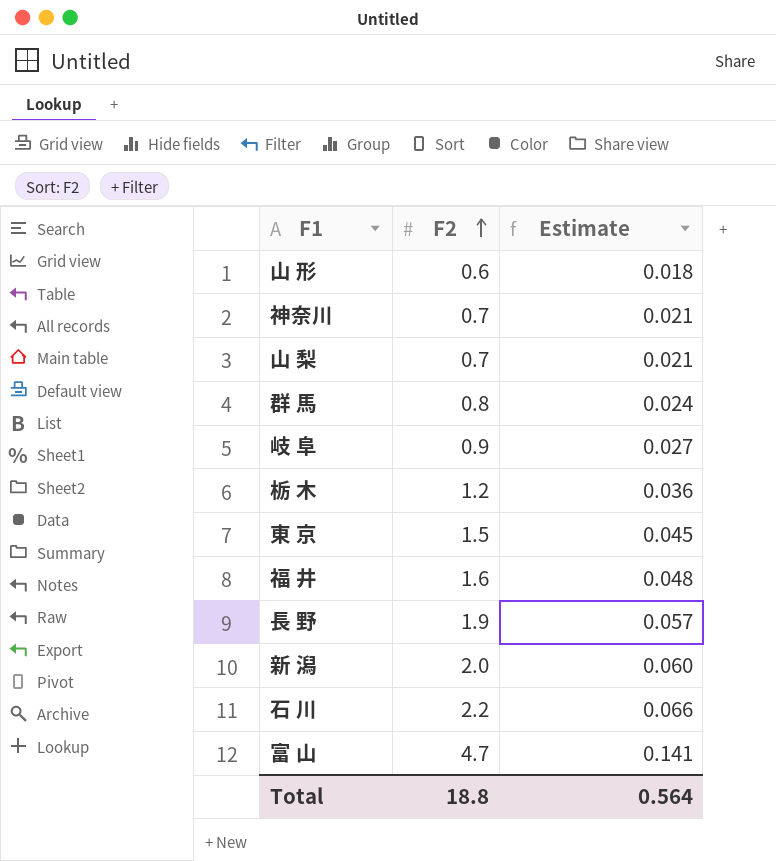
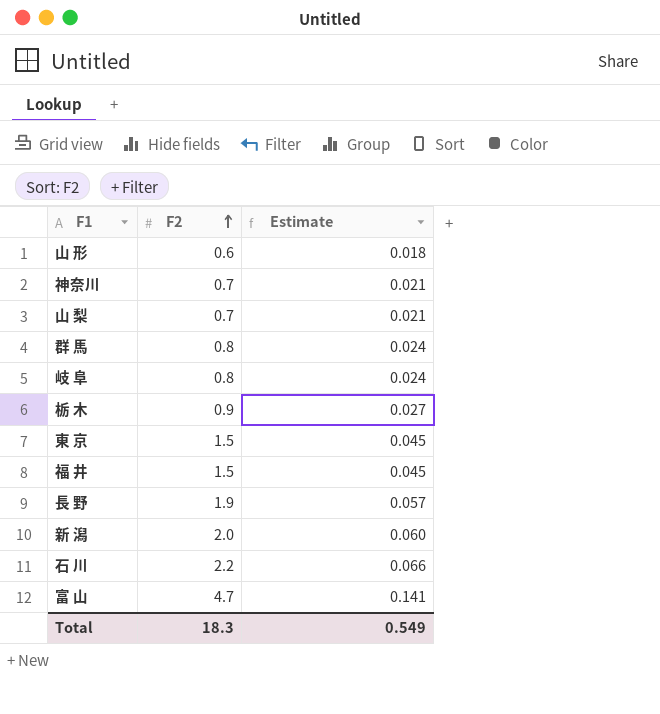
岐 阜 | F2: 0.9 -> 0.8
岐 阜 | Estimate: 0.027 -> 0.024
栃 木 | F2: 1.2 -> 0.9
栃 木 | Estimate: 0.036 -> 0.027
福 井 | F2: 1.6 -> 1.5
福 井 | Estimate: 0.048 -> 0.045
Total | F2: 18.8 -> 18.3
Total | Estimate: 0.564 -> 0.549

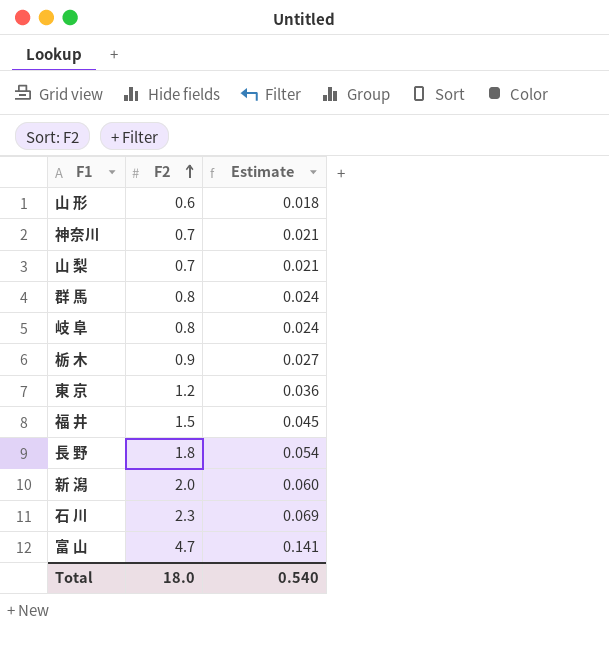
東 京 | F2: 1.5 -> 1.2
東 京 | Estimate: 0.045 -> 0.036
長 野 | F2: 1.9 -> 1.8
長 野 | Estimate: 0.057 -> 0.054
石 川 | F2: 2.2 -> 2.3
石 川 | Estimate: 0.066 -> 0.069
Total | F2: 18.3 -> 18.0
Total | Estimate: 0.549 -> 0.540

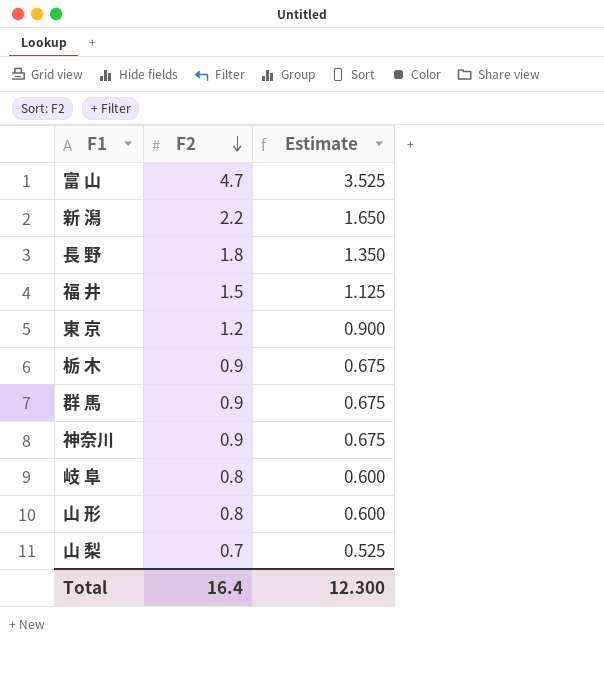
row order: F2 ascending -> F2 descending
column Estimate | formula: [F2] * 0.03 -> [F2] * 0.75
row 石 川: 2.3 | 0.069 -> none
新 潟 | F2: 2.0 -> 2.2
群 馬 | F2: 0.8 -> 0.9
神奈川 | F2: 0.7 -> 0.9
山 形 | F2: 0.6 -> 0.8
Total | F2: 18.0 -> 16.4
Total | Estimate: 0.540 -> 12.300

